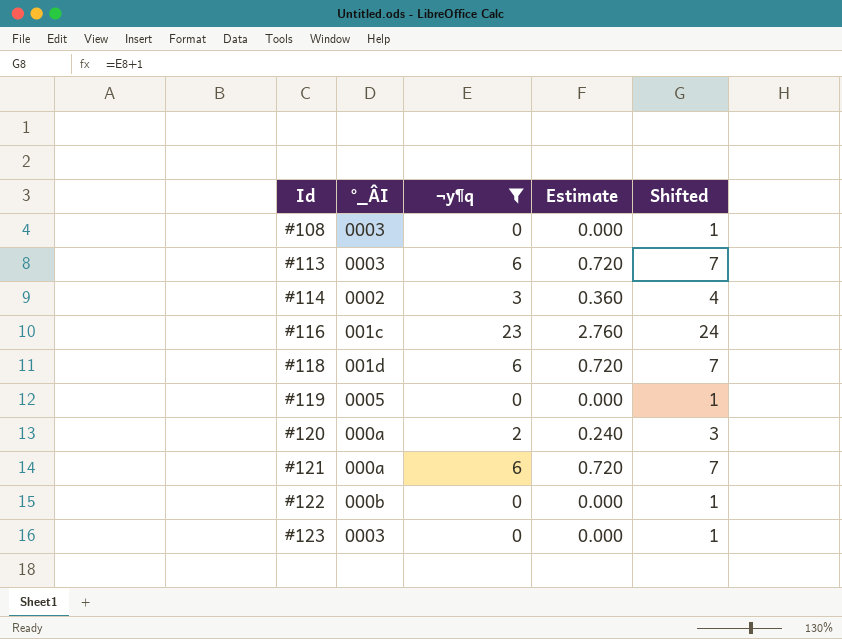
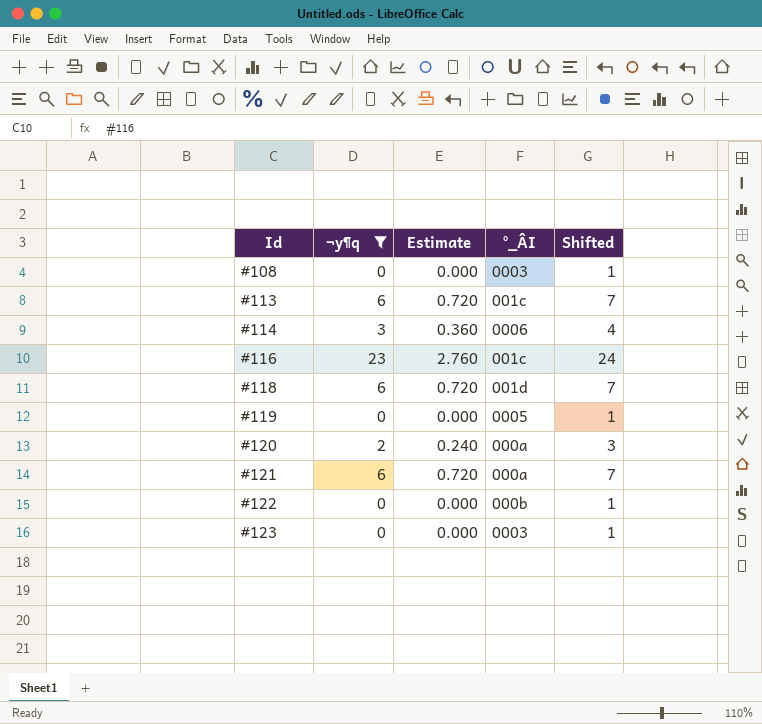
column °_ÂI | position: 2 -> 4
#113 | °_ÂI: 0003 -> 001c
#114 | °_ÂI: 0002 -> 0006

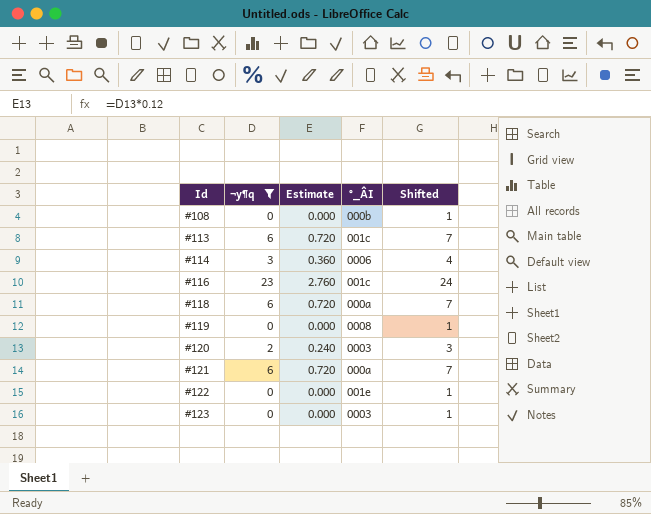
#108 | °_ÂI: 0003 -> 000b
#118 | °_ÂI: 001d -> 000a
#119 | °_ÂI: 0005 -> 0008
#120 | °_ÂI: 000a -> 0003
#122 | °_ÂI: 000b -> 001e

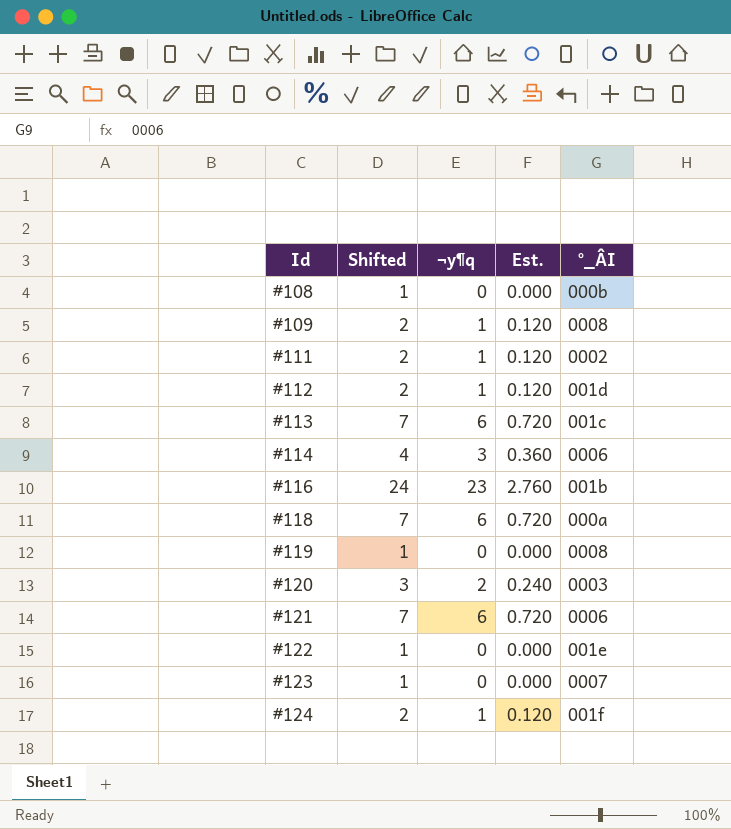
filter: ¬y¶q != 1 -> none
column Shifted | position: 5 -> 2
column name: Estimate -> Est.
#116 | °_ÂI: 001c -> 001b
#121 | °_ÂI: 000a -> 0006
#123 | °_ÂI: 0003 -> 0007

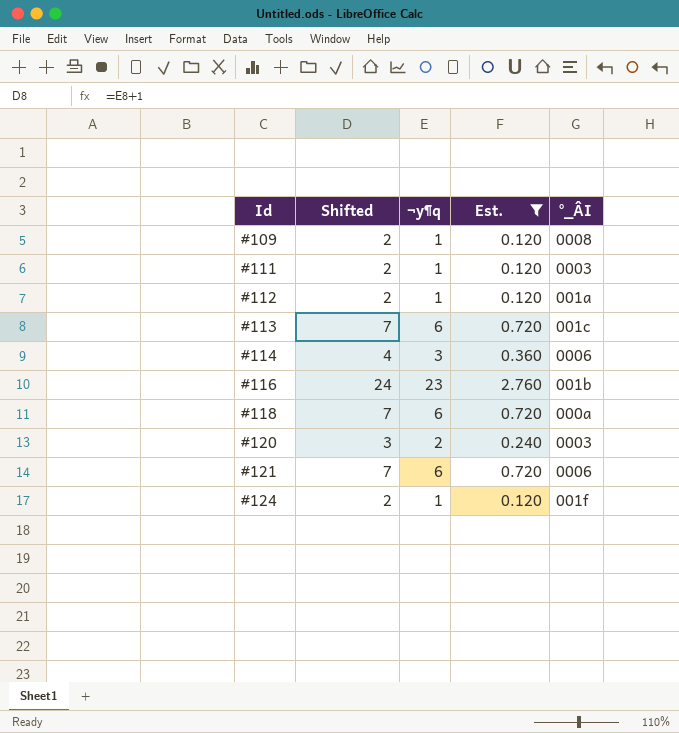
filter: none -> Est. != 0.000
#111 | °_ÂI: 0002 -> 0003
#112 | °_ÂI: 001d -> 001a

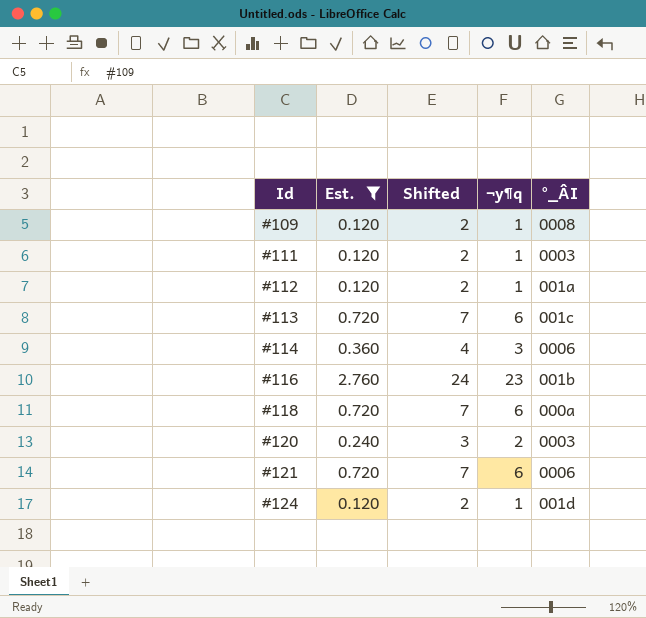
column Est. | position: 4 -> 2
#124 | °_ÂI: 001f -> 001d

